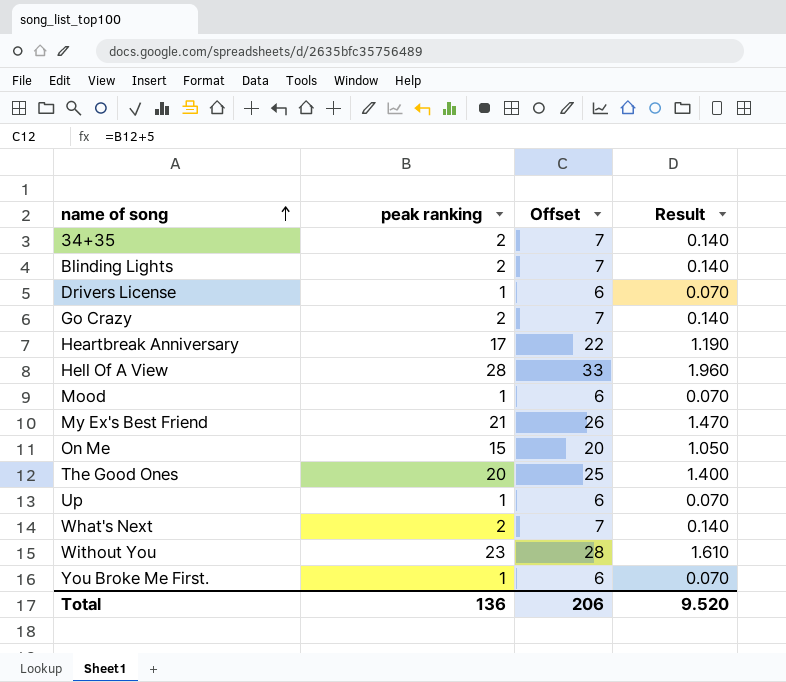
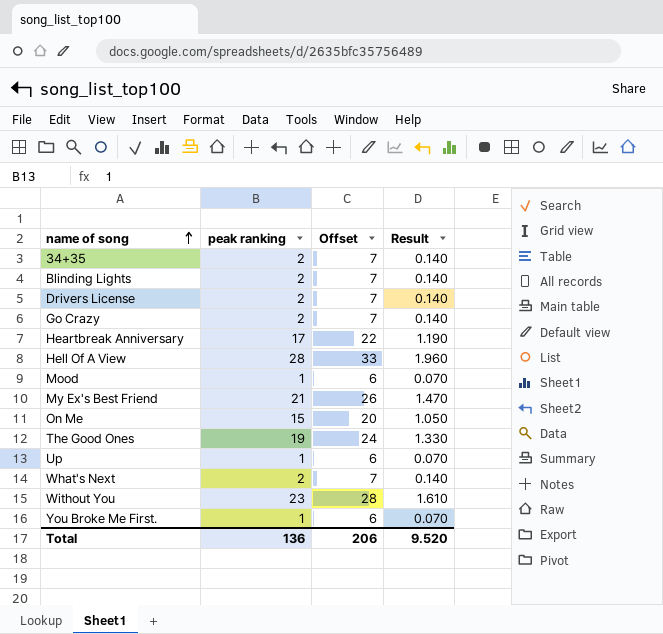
Drivers License | peak ranking: 1 -> 2
Drivers License | Offset: 6 -> 7
Drivers License | Result: 0.070 -> 0.140
The Good Ones | peak ranking: 20 -> 19
The Good Ones | Offset: 25 -> 24
The Good Ones | Result: 1.400 -> 1.330

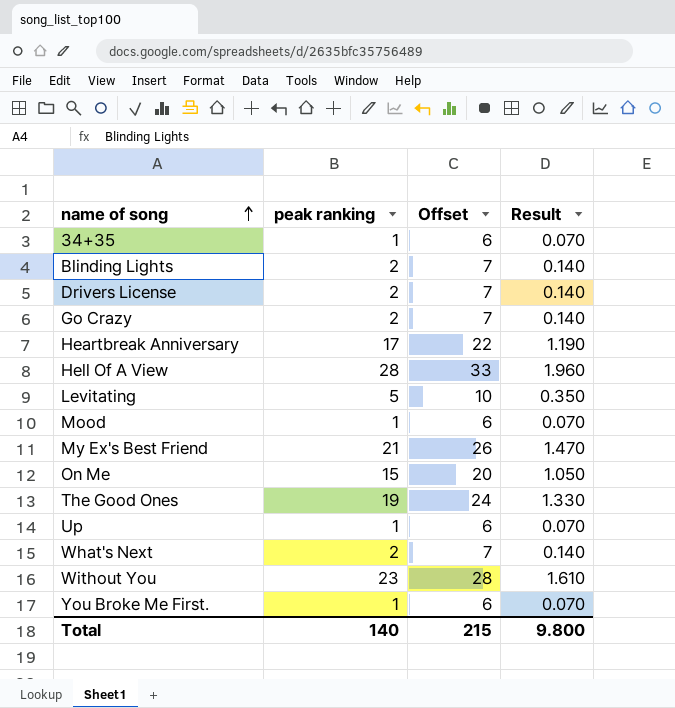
34+35 | peak ranking: 2 -> 1
34+35 | Offset: 7 -> 6
34+35 | Result: 0.140 -> 0.070
row Levitating: none -> 5 | 10 | 0.350
Total | peak ranking: 136 -> 140
Total | Offset: 206 -> 215
Total | Result: 9.520 -> 9.800

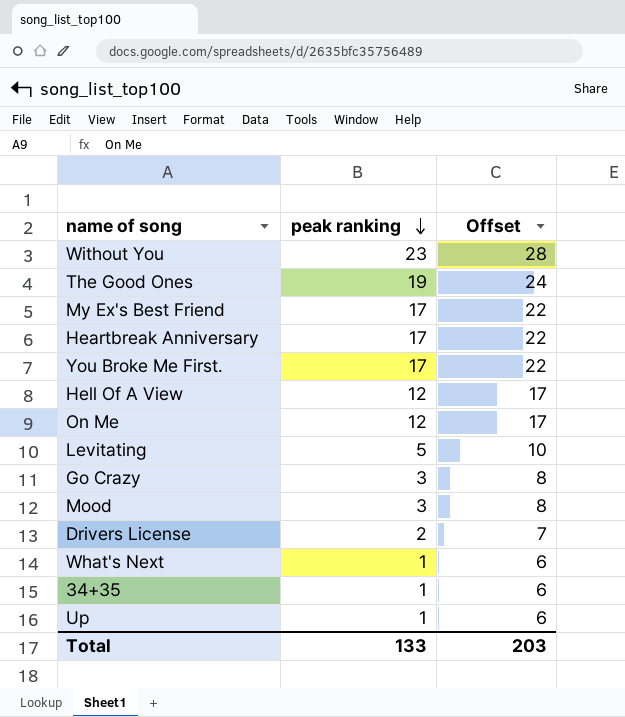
row order: name of song ascending -> peak ranking descending
column Result | formula: [peak ranking] * 0.07 -> none
row Blinding Lights: 2 | 7 | 0.140 -> none
My Ex's Best Friend | peak ranking: 21 -> 17
My Ex's Best Friend | Offset: 26 -> 22
You Broke Me First. | peak ranking: 1 -> 17
You Broke Me First. | Offset: 6 -> 22
Hell Of A View | peak ranking: 28 -> 12
Hell Of A View | Offset: 33 -> 17
On Me | peak ranking: 15 -> 12
On Me | Offset: 20 -> 17
Go Crazy | peak ranking: 2 -> 3
Go Crazy | Offset: 7 -> 8
Mood | peak ranking: 1 -> 3
Mood | Offset: 6 -> 8
What's Next | peak ranking: 2 -> 1
What's Next | Offset: 7 -> 6
Total | peak ranking: 140 -> 133
Total | Offset: 215 -> 203

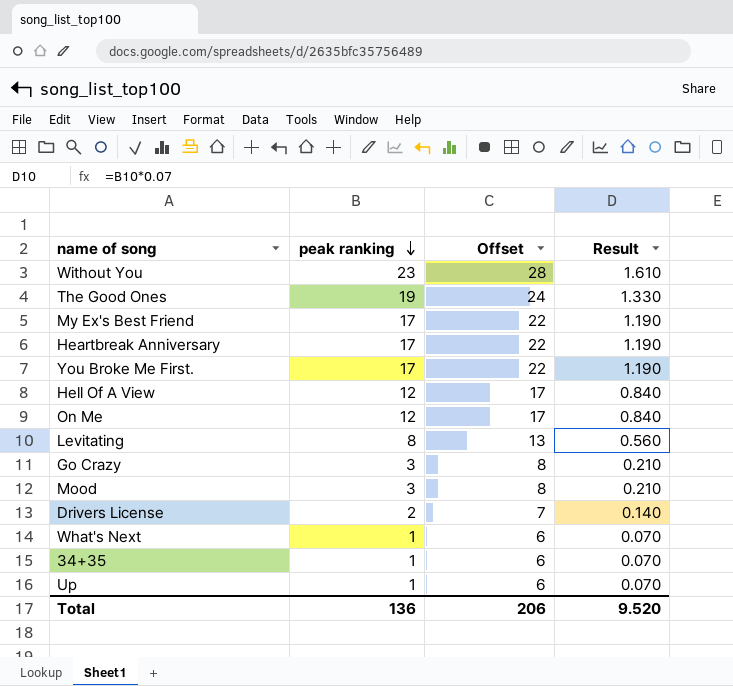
column Result | formula: none -> [peak ranking] * 0.07
Levitating | peak ranking: 5 -> 8
Levitating | Offset: 10 -> 13
Total | peak ranking: 133 -> 136
Total | Offset: 203 -> 206

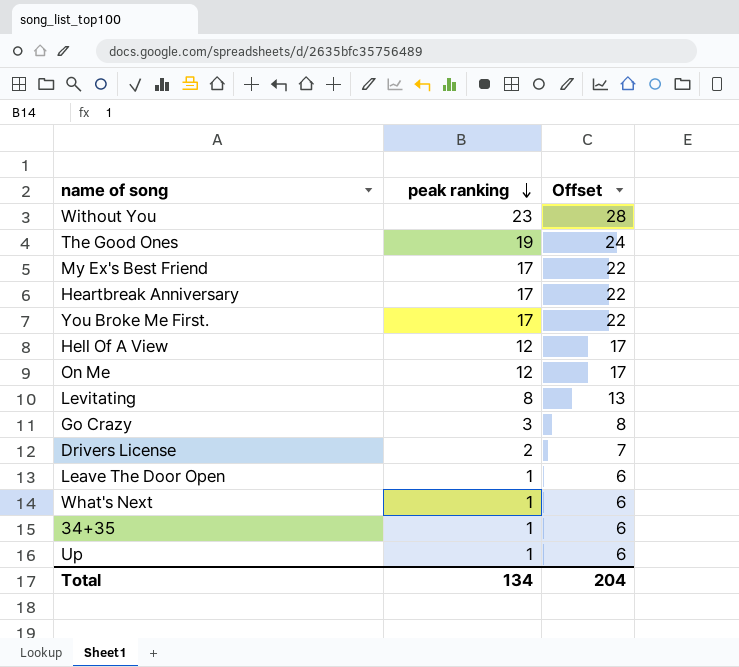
column Result | formula: [peak ranking] * 0.07 -> none
row Mood: 3 | 8 | 0.210 -> none
row Leave The Door Open: none -> 1 | 6
Total | peak ranking: 136 -> 134
Total | Offset: 206 -> 204

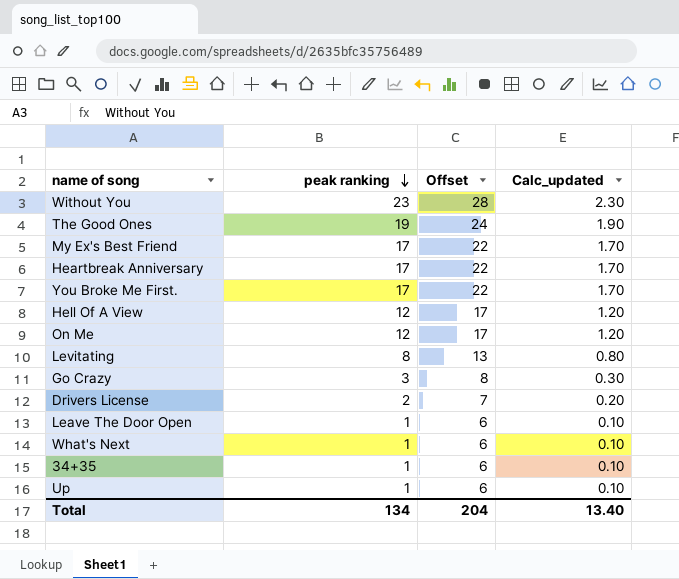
column Calc_updated | formula: none -> [peak ranking] * 0.1

